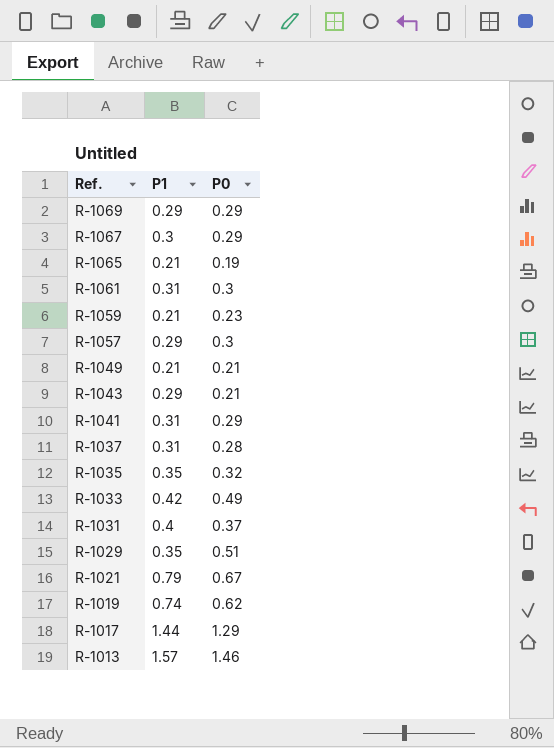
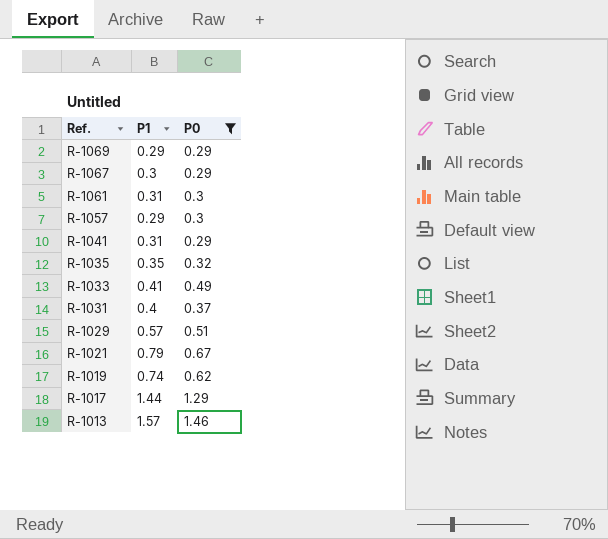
filter: none -> P0 >= 0.29
R-1033 | P1: 0.42 -> 0.41
R-1029 | P1: 0.35 -> 0.57

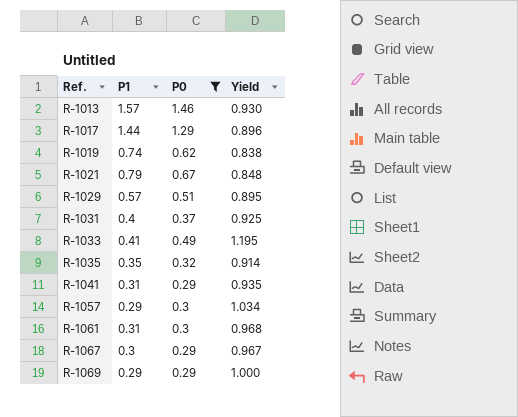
row order: Ref. descending -> Ref. ascending
column Yield | formula: none -> [P0] / [P1]

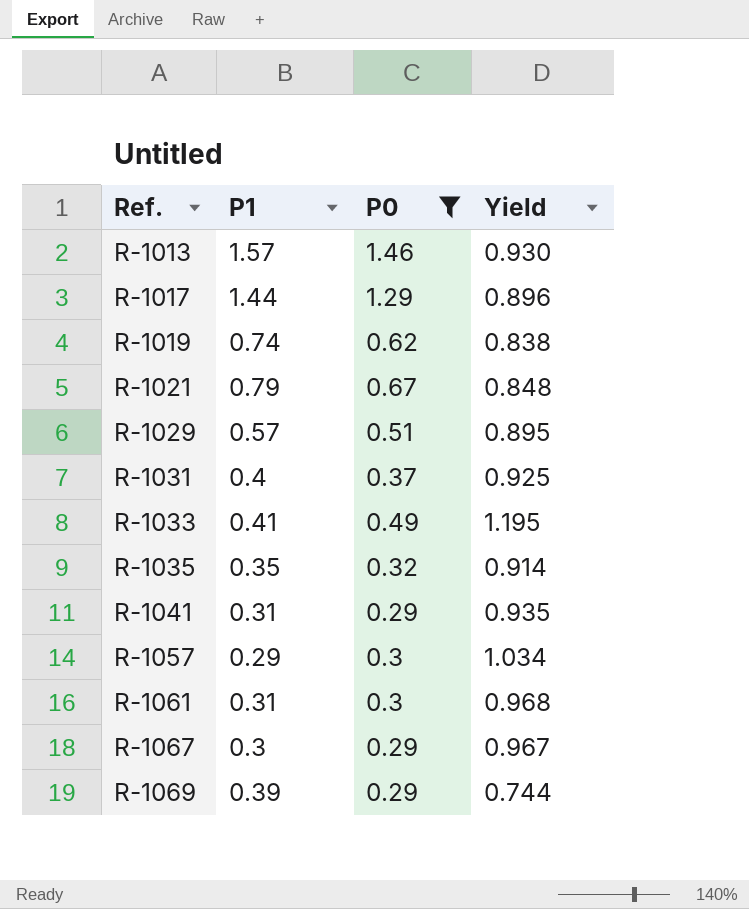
R-1069 | P1: 0.29 -> 0.39
R-1069 | Yield: 1.000 -> 0.744

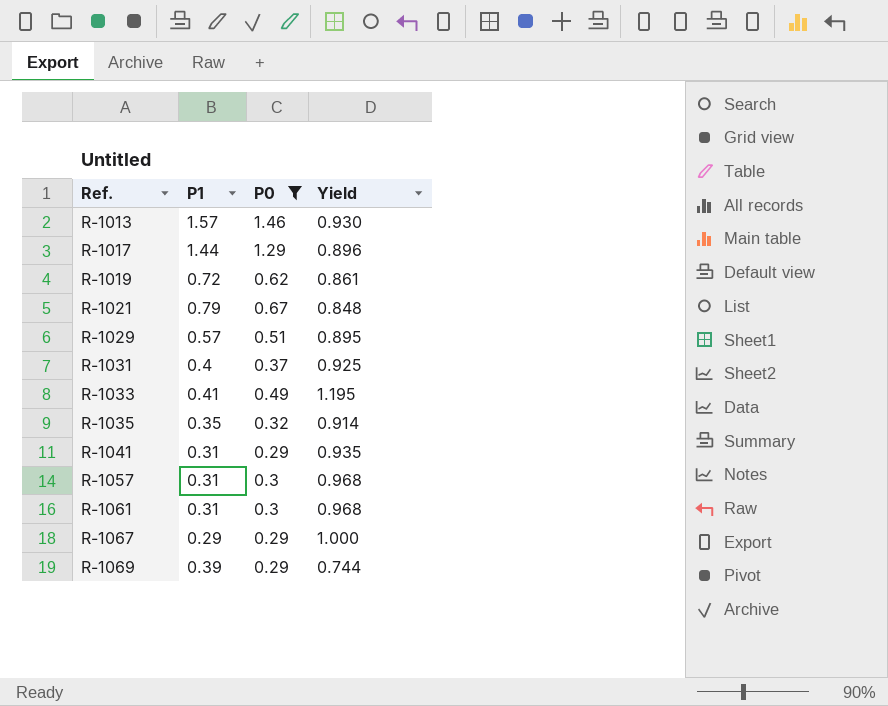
R-1019 | P1: 0.74 -> 0.72
R-1019 | Yield: 0.838 -> 0.861
R-1057 | P1: 0.29 -> 0.31
R-1057 | Yield: 1.034 -> 0.968
R-1067 | P1: 0.3 -> 0.29
R-1067 | Yield: 0.967 -> 1.000

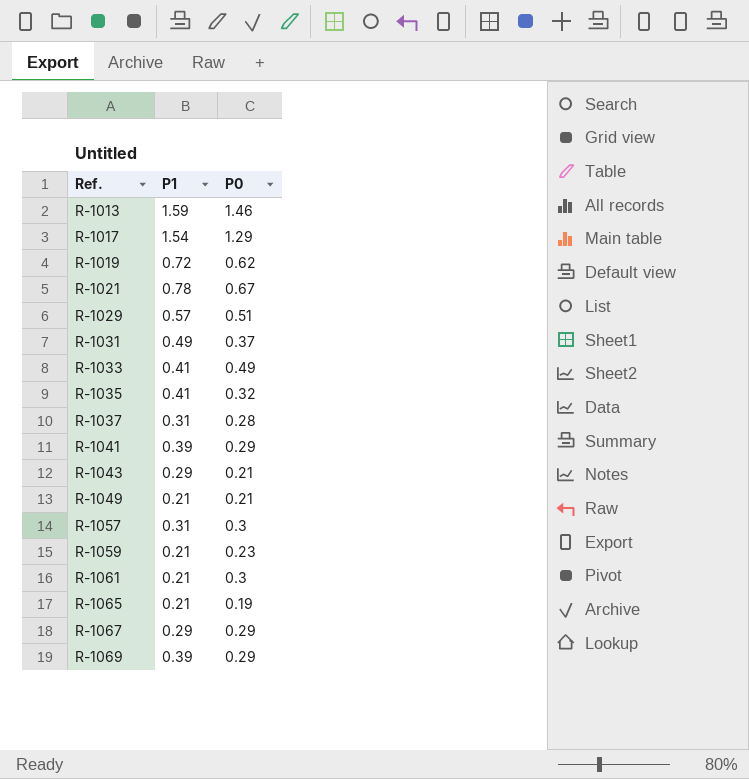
filter: P0 >= 0.29 -> none
column Yield | formula: [P0] / [P1] -> none
R-1013 | P1: 1.57 -> 1.59
R-1017 | P1: 1.44 -> 1.54
R-1021 | P1: 0.79 -> 0.78
R-1031 | P1: 0.4 -> 0.49
R-1035 | P1: 0.35 -> 0.41
R-1041 | P1: 0.31 -> 0.39
R-1061 | P1: 0.31 -> 0.21

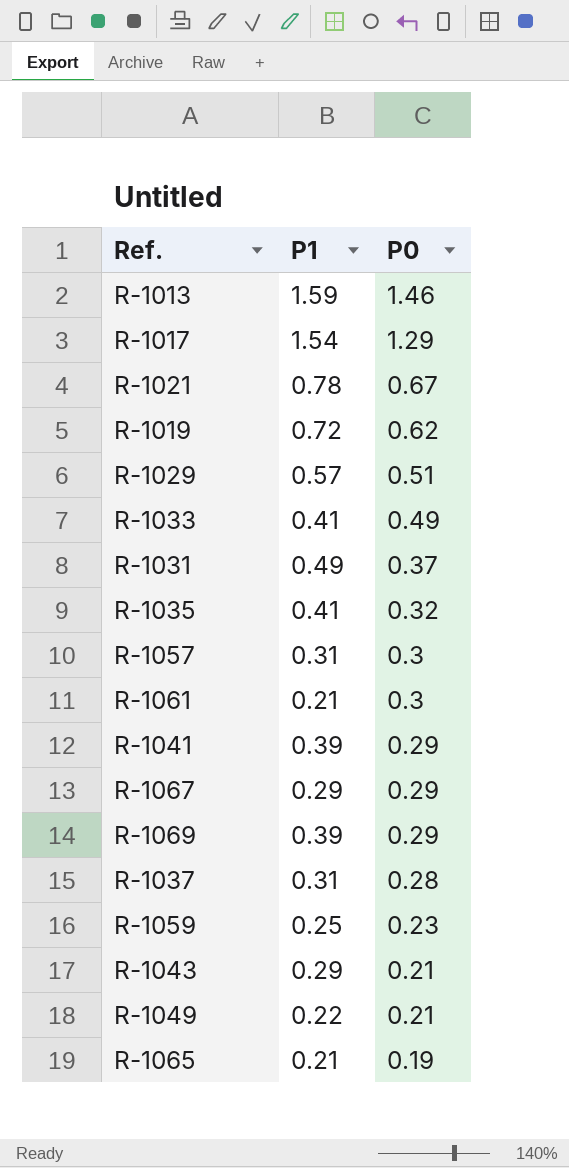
row order: Ref. ascending -> P0 descending
R-1059 | P1: 0.21 -> 0.25
R-1049 | P1: 0.21 -> 0.22

